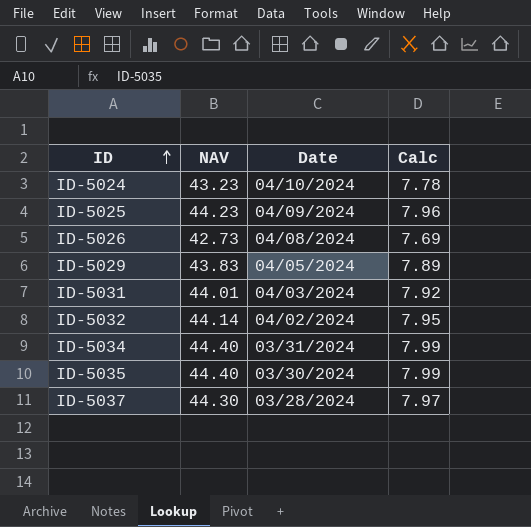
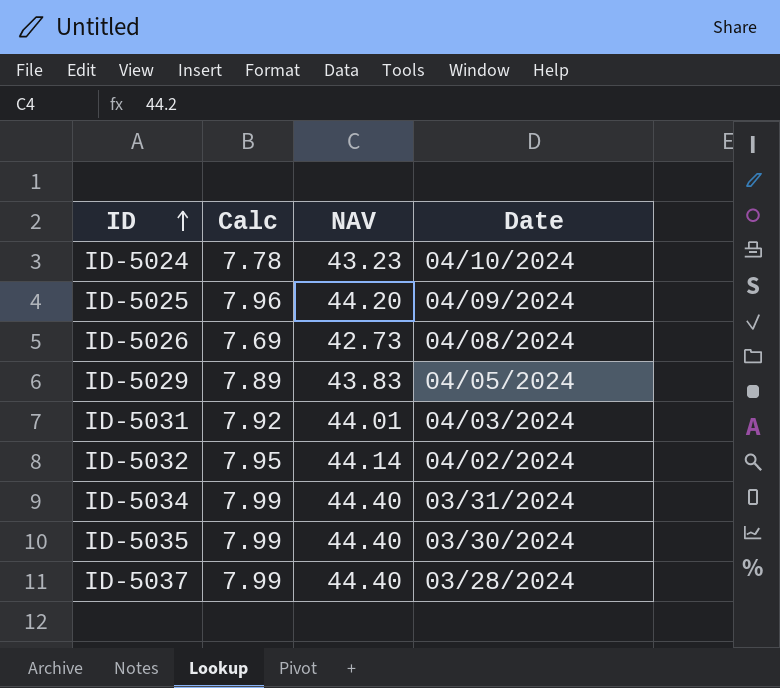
column Calc | position: 4 -> 2
ID-5025 | NAV: 44.23 -> 44.20
ID-5037 | Calc: 7.97 -> 7.99
ID-5037 | NAV: 44.30 -> 44.40

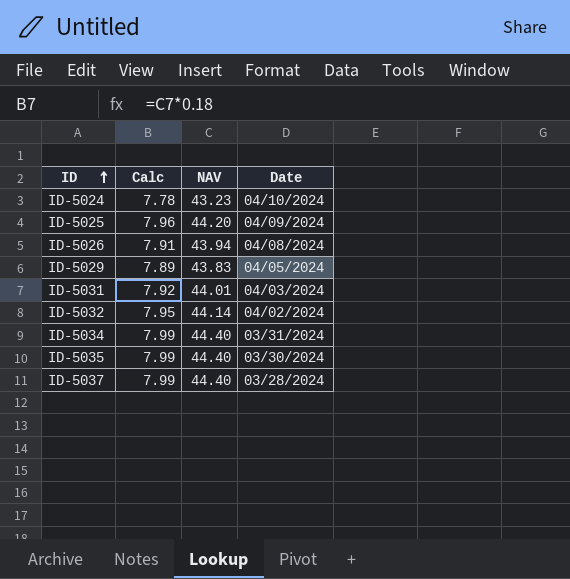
ID-5026 | Calc: 7.69 -> 7.91
ID-5026 | NAV: 42.73 -> 43.94

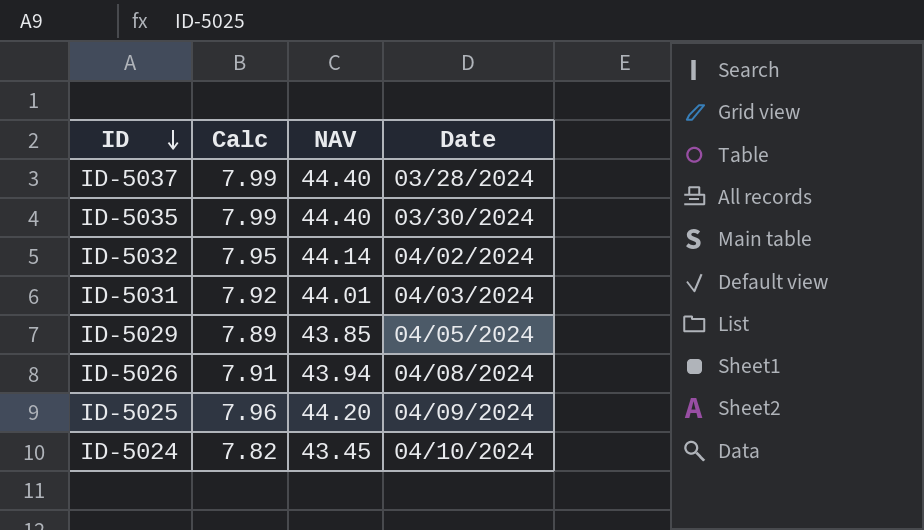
row order: ID ascending -> ID descending
row ID-5034: 7.99 | 44.40 | 03/31/2024 -> none
ID-5029 | NAV: 43.83 -> 43.85
ID-5024 | Calc: 7.78 -> 7.82
ID-5024 | NAV: 43.23 -> 43.45

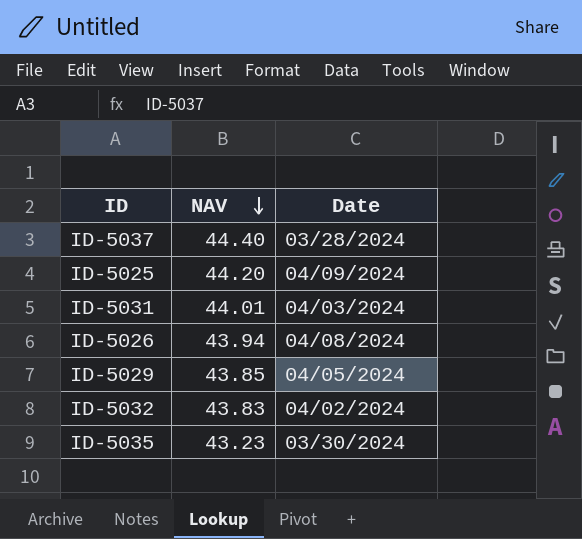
row order: ID descending -> NAV descending
column Calc | formula: [NAV] * 0.18 -> none
row ID-5024: 7.82 | 43.45 | 04/10/2024 -> none
ID-5032 | NAV: 44.14 -> 43.83
ID-5035 | NAV: 44.40 -> 43.23

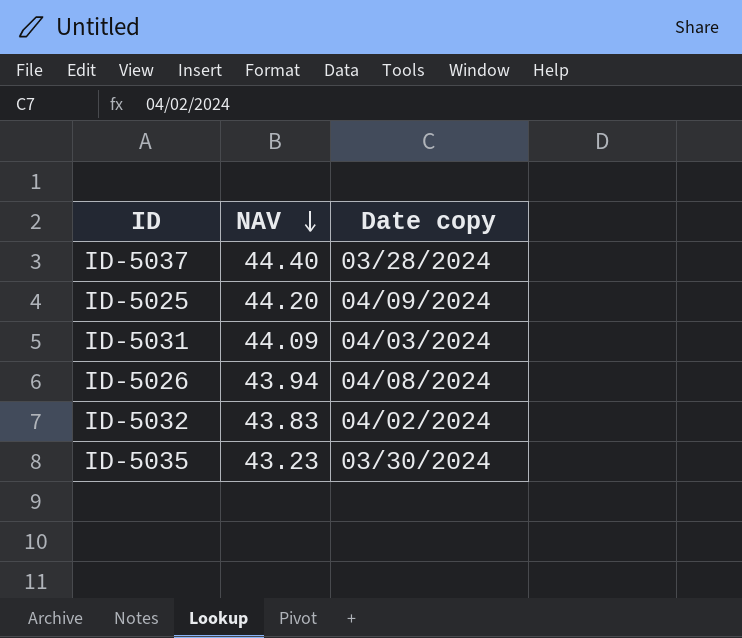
column name: Date -> Date copy
row ID-5029: 43.85 | 04/05/2024 -> none
ID-5031 | NAV: 44.01 -> 44.09

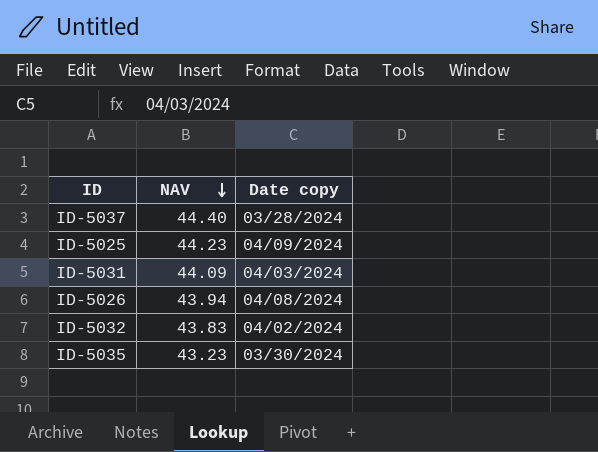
ID-5025 | NAV: 44.20 -> 44.23

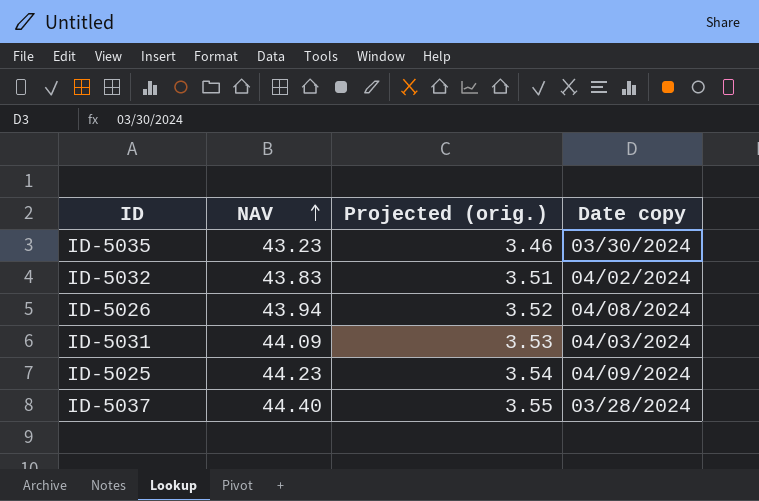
row order: NAV descending -> NAV ascending
column Projected (orig.) | formula: none -> [NAV] * 0.08

